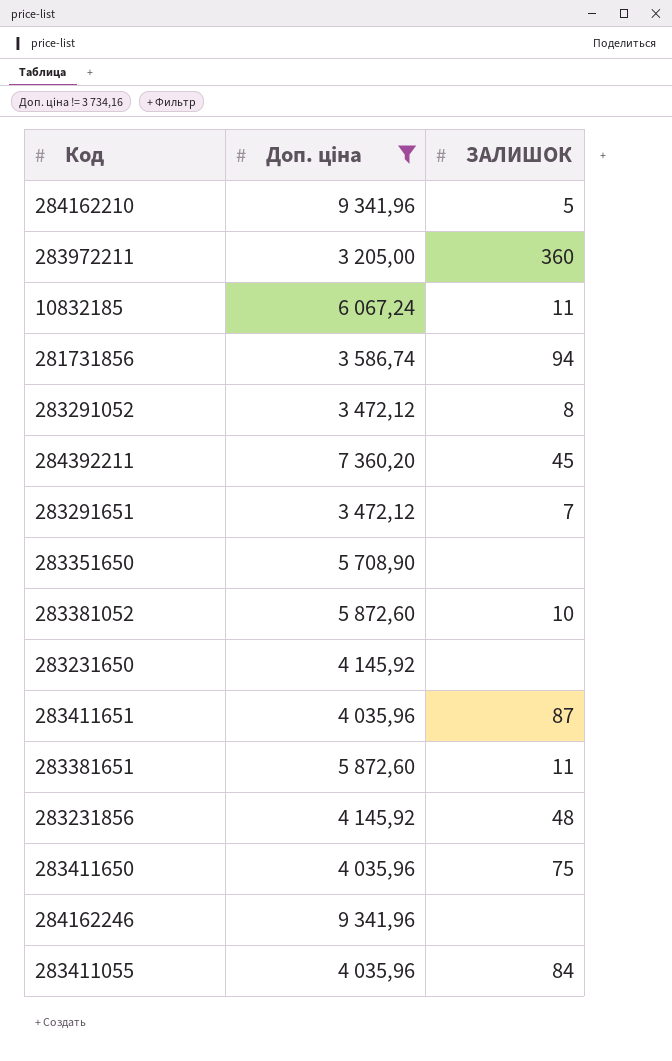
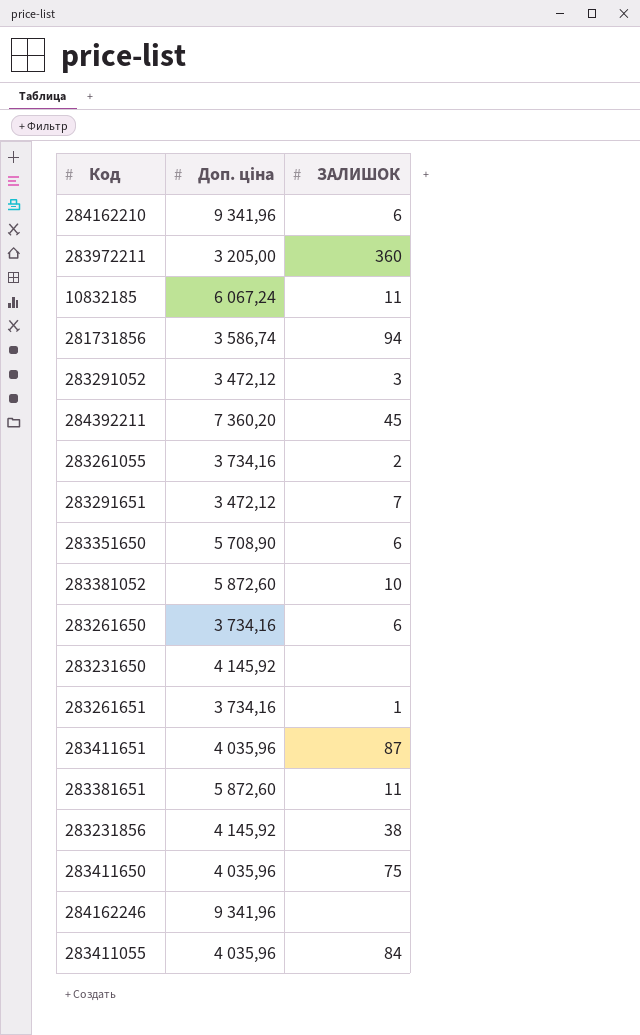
filter: Доп. ціна != 3 734,16 -> none
284162210 | ЗАЛИШОК: 5 -> 6
283291052 | ЗАЛИШОК: 8 -> 3
283351650 | ЗАЛИШОК: none -> 6
283231856 | ЗАЛИШОК: 48 -> 38

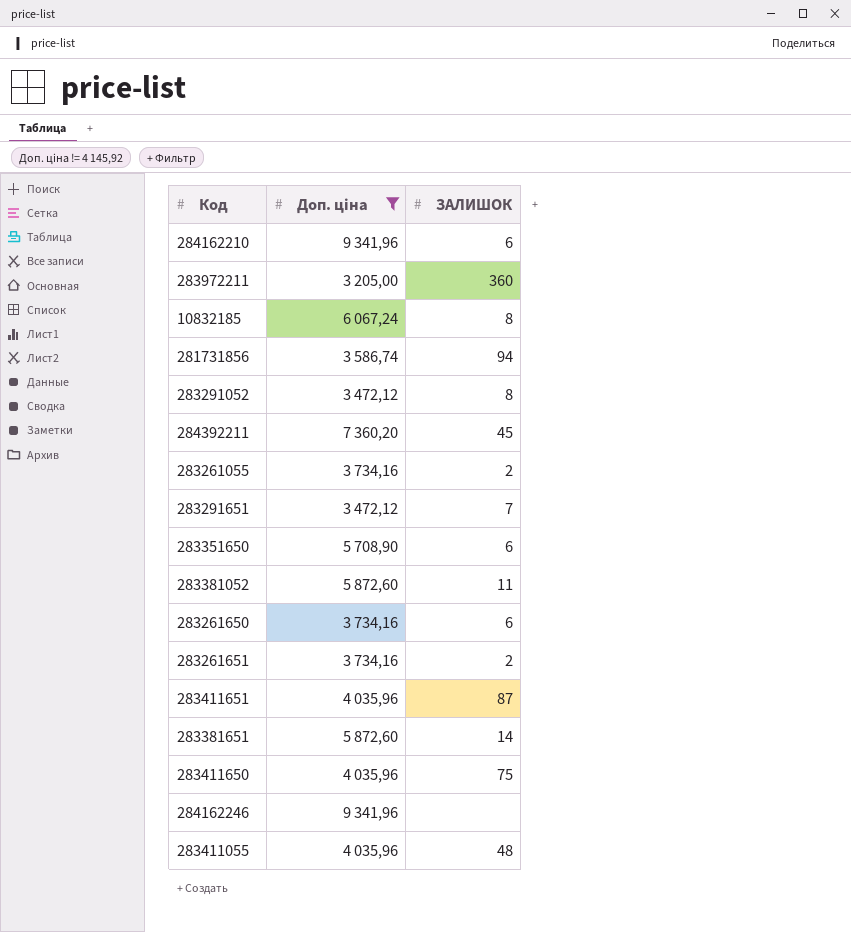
filter: none -> Доп. ціна != 4 145,92
10832185 | ЗАЛИШОК: 11 -> 8
283291052 | ЗАЛИШОК: 3 -> 8
283381052 | ЗАЛИШОК: 10 -> 11
283261651 | ЗАЛИШОК: 1 -> 2
283381651 | ЗАЛИШОК: 11 -> 14
283411055 | ЗАЛИШОК: 84 -> 48

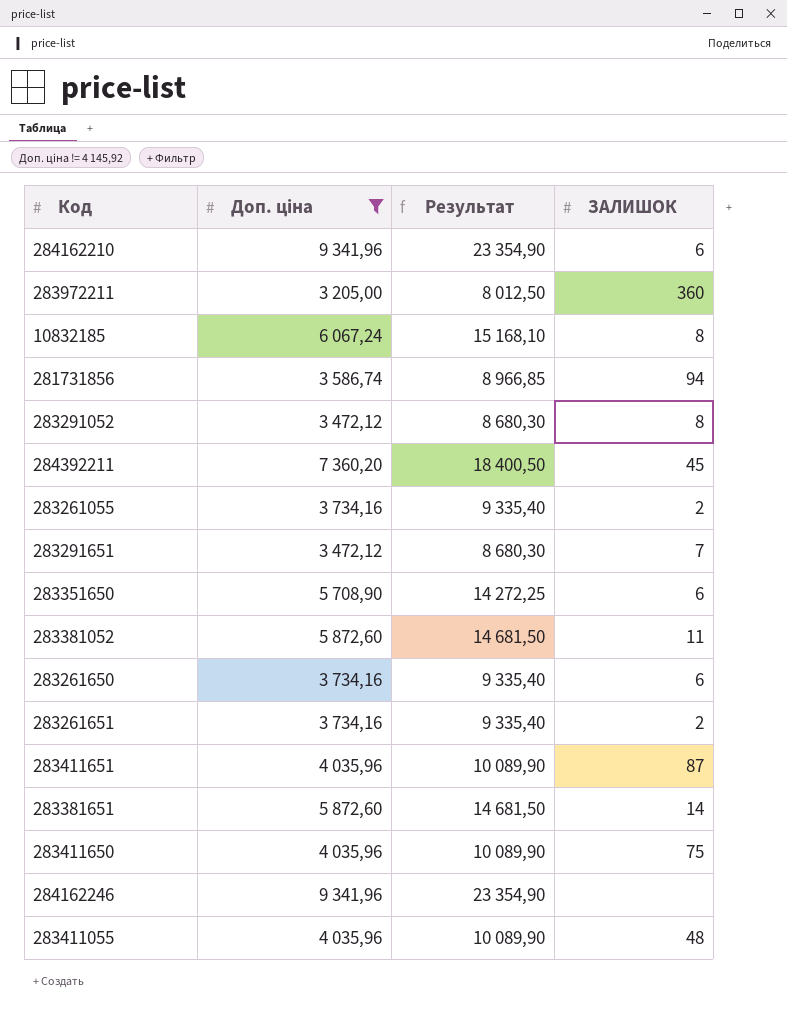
column Результат | formula: none -> [Доп. ціна] * 2,5

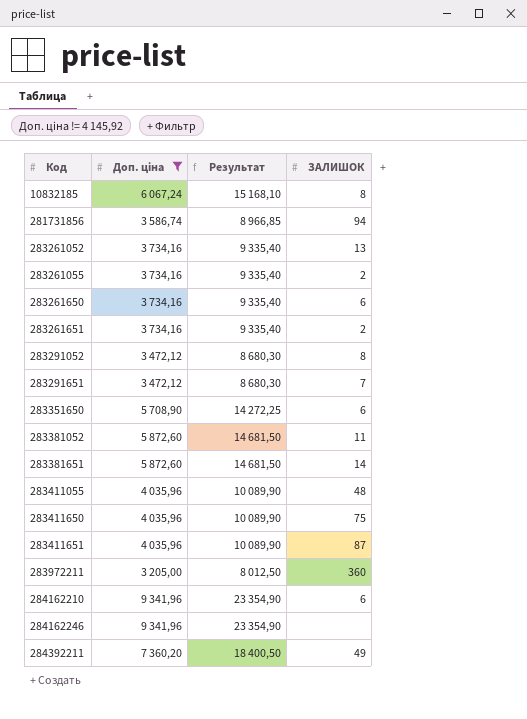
row order: none -> Код ascending
row 283261052: none -> 3 734,16 | 9 335,40 | 13
284392211 | ЗАЛИШОК: 45 -> 49

